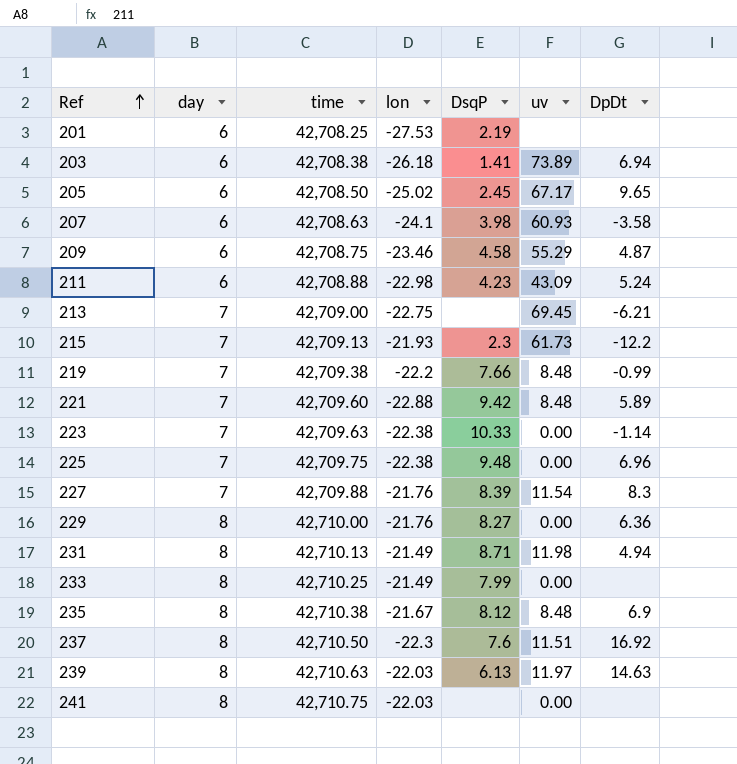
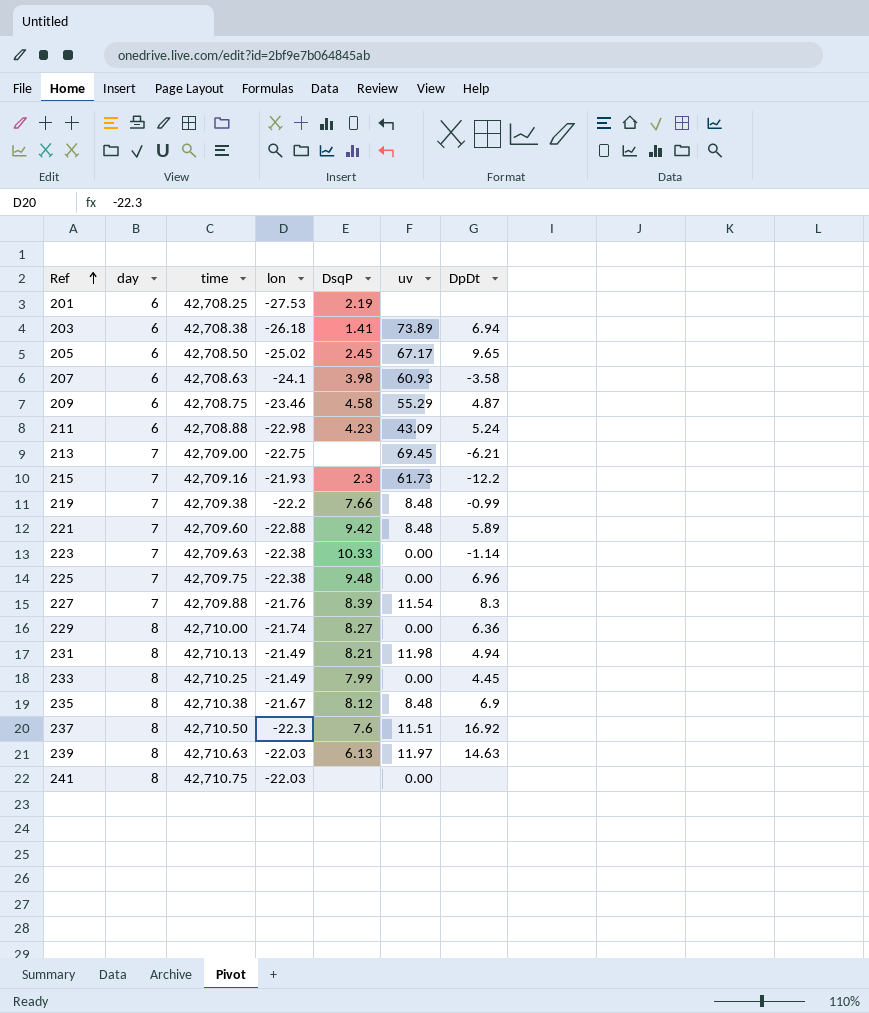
215 | time: 42,709.13 -> 42,709.16
229 | lon: -21.76 -> -21.74
231 | DsqP: 8.71 -> 8.21
233 | DpDt: none -> 4.45

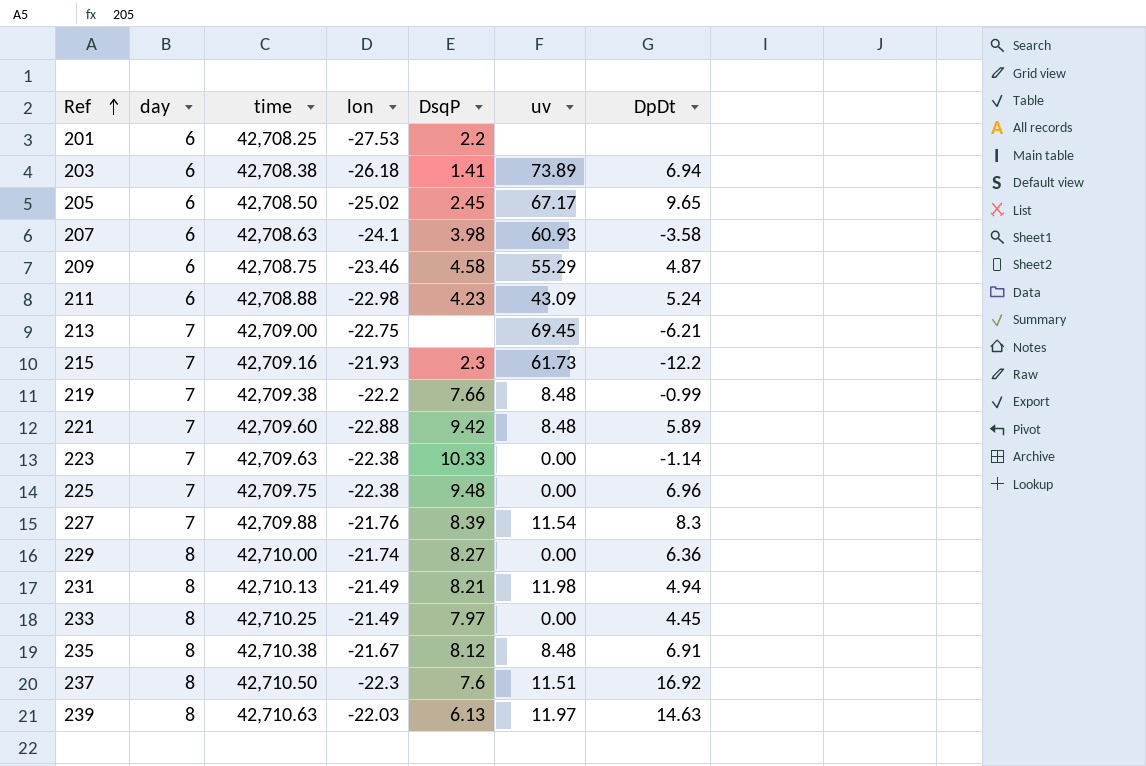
row 241: 8 | 42,710.75 | -22.03 | none | 0.00 | none -> none
201 | DsqP: 2.19 -> 2.2
233 | DsqP: 7.99 -> 7.97
235 | DpDt: 6.9 -> 6.91

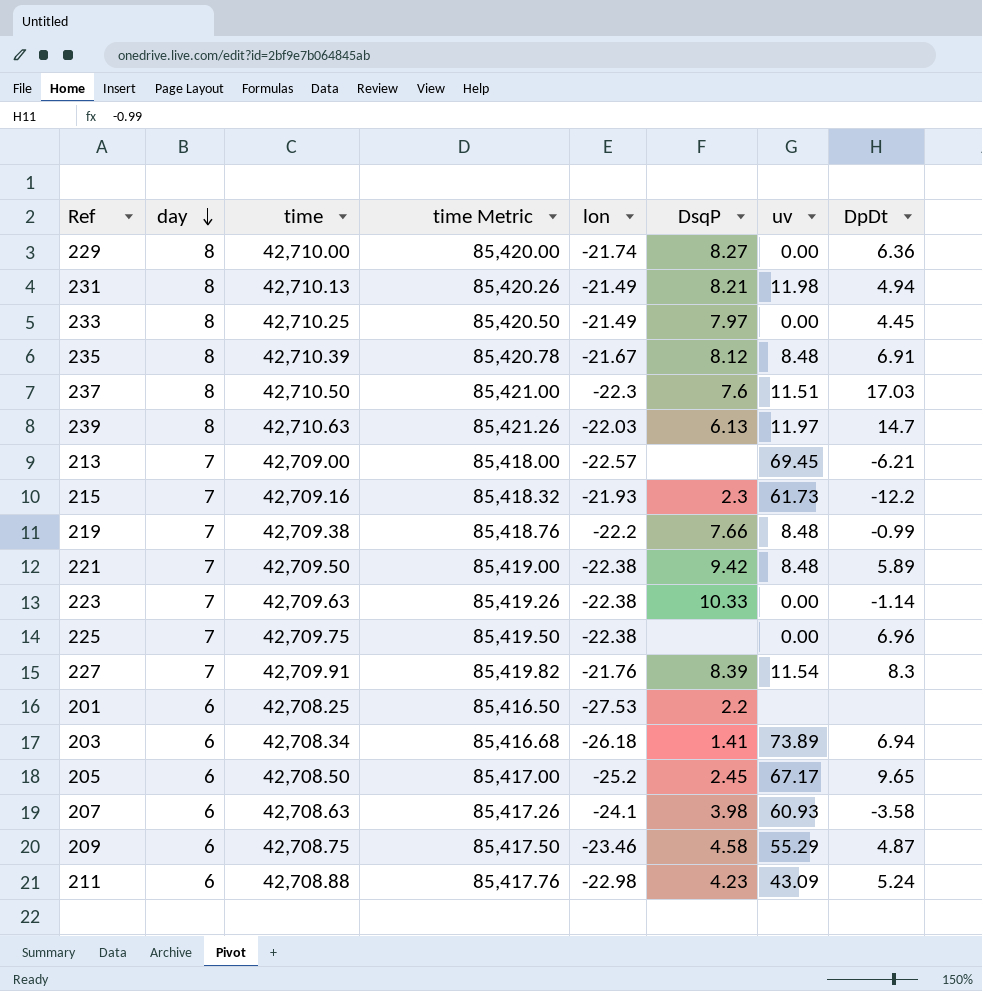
row order: Ref ascending -> day descending
column time Metric | formula: none -> [time] * 2
235 | time: 42,710.38 -> 42,710.39
237 | DpDt: 16.92 -> 17.03
239 | DpDt: 14.63 -> 14.7
213 | lon: -22.75 -> -22.57
221 | time: 42,709.60 -> 42,709.50
221 | lon: -22.88 -> -22.38
225 | DsqP: 9.48 -> none
227 | time: 42,709.88 -> 42,709.91
203 | time: 42,708.38 -> 42,708.34
205 | lon: -25.02 -> -25.2

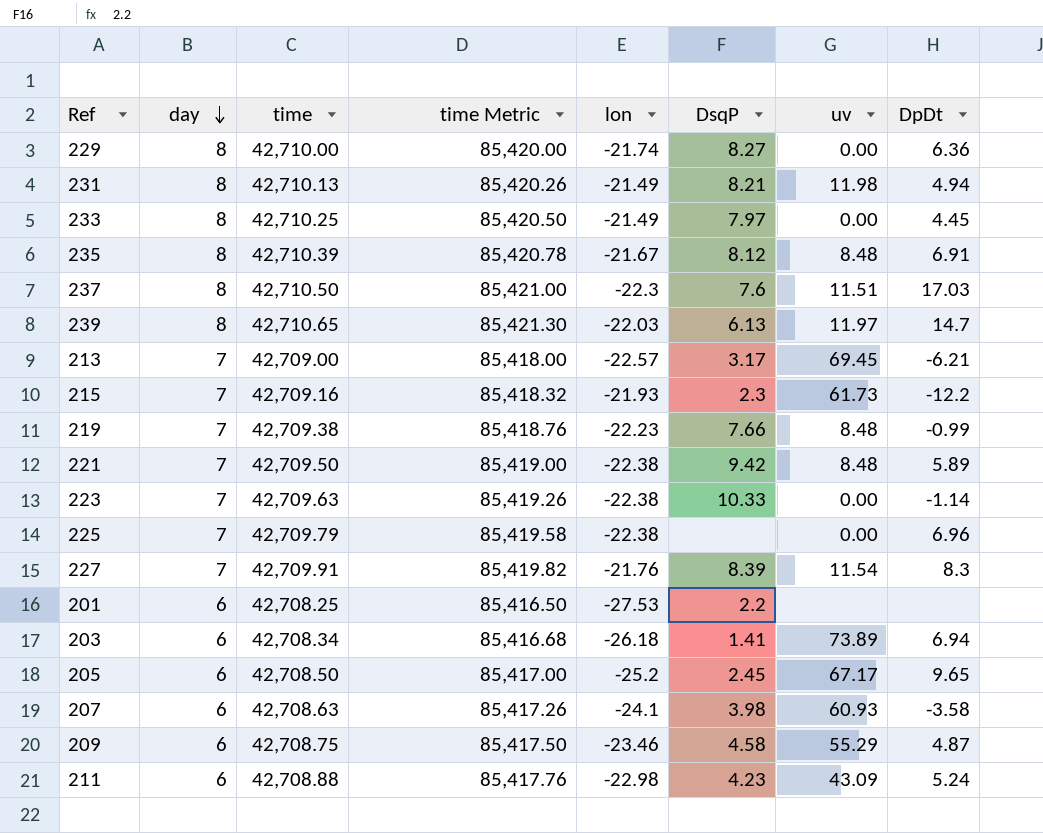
239 | time: 42,710.63 -> 42,710.65
239 | time Metric: 85,421.26 -> 85,421.30
213 | DsqP: none -> 3.17
219 | lon: -22.2 -> -22.23
225 | time: 42,709.75 -> 42,709.79
225 | time Metric: 85,419.50 -> 85,419.58

